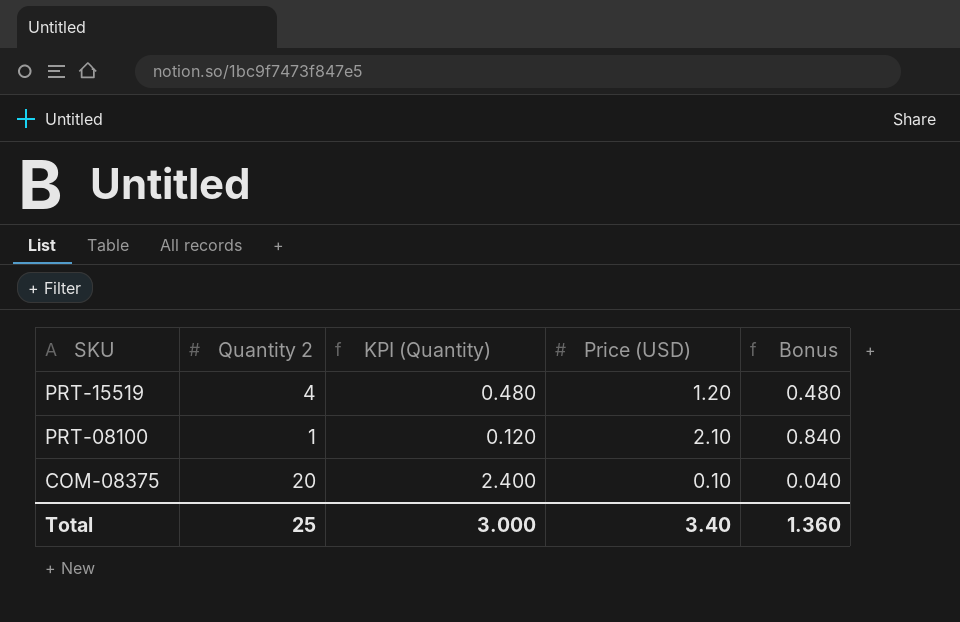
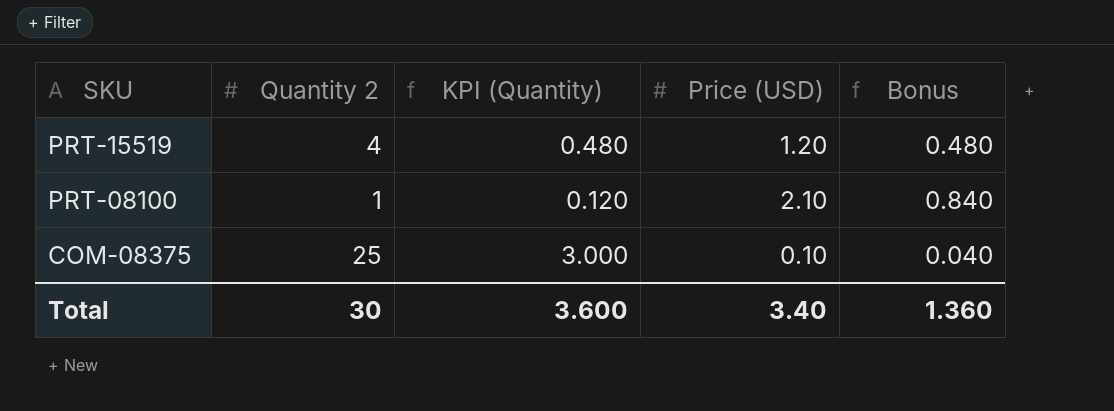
COM-08375 | Quantity 2: 20 -> 25
COM-08375 | KPI (Quantity): 2.400 -> 3.000
Total | Quantity 2: 25 -> 30
Total | KPI (Quantity): 3.000 -> 3.600

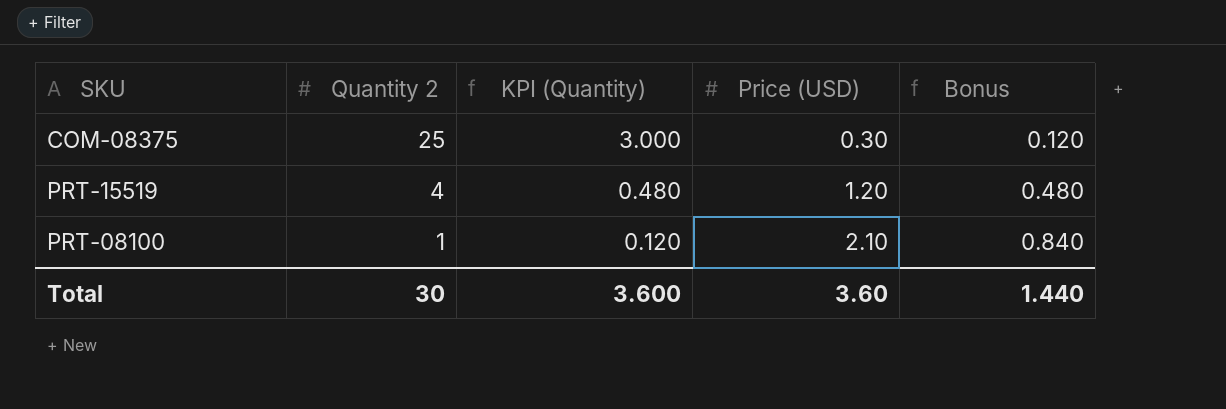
row order: SKU descending -> Quantity 2 descending
COM-08375 | Price (USD): 0.10 -> 0.30
COM-08375 | Bonus: 0.040 -> 0.120
Total | Price (USD): 3.40 -> 3.60
Total | Bonus: 1.360 -> 1.440

